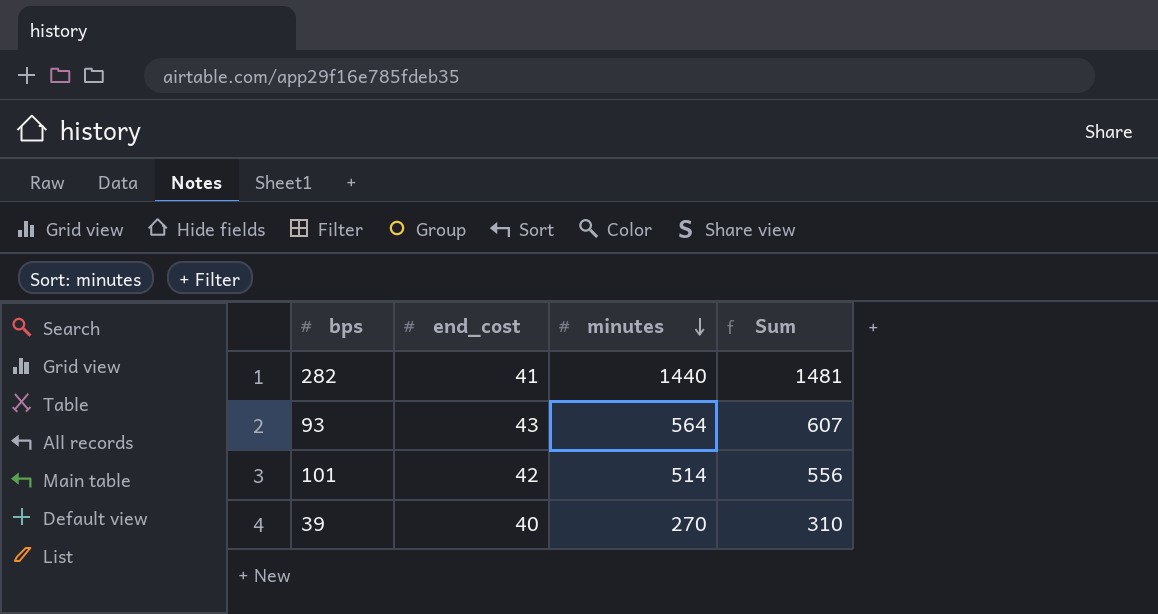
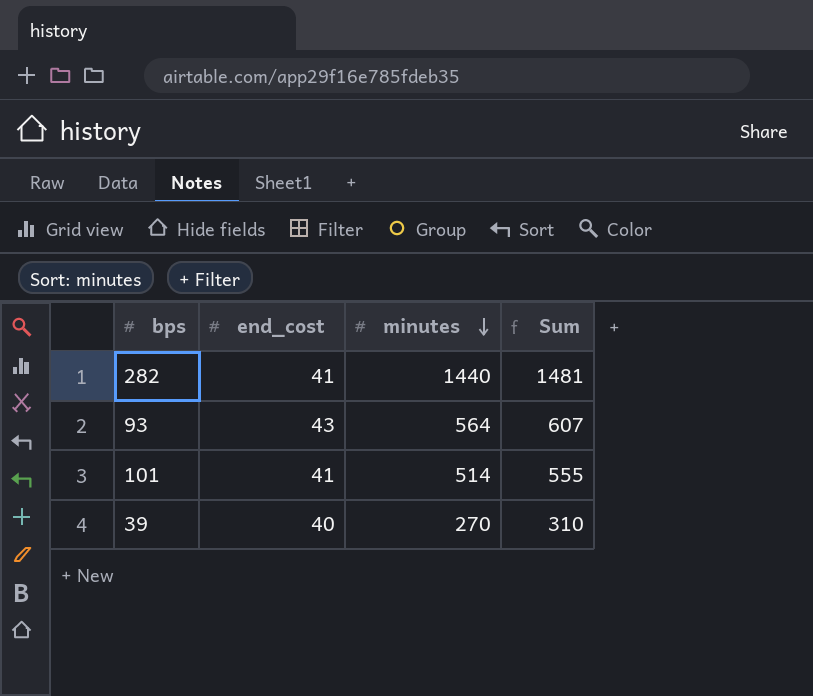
101 | end_cost: 42 -> 41
101 | Sum: 556 -> 555

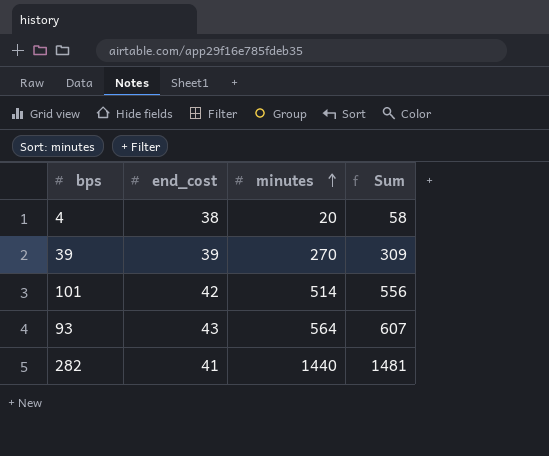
row order: minutes descending -> minutes ascending
row 4: none -> 38 | 20 | 58
39 | end_cost: 40 -> 39
39 | Sum: 310 -> 309
101 | end_cost: 41 -> 42
101 | Sum: 555 -> 556

